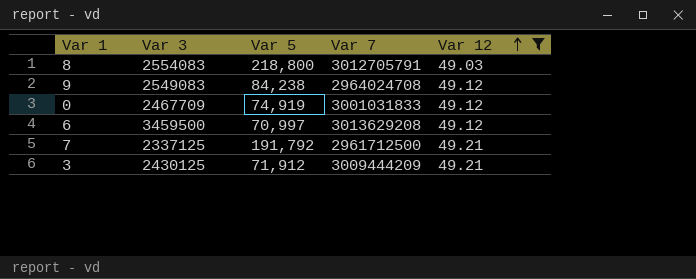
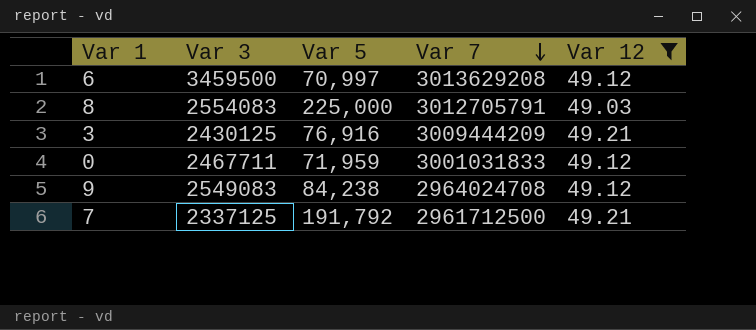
row order: Var 12 ascending -> Var 7 descending
8 | Var 5: 218,800 -> 225,000
3 | Var 5: 71,912 -> 76,916
0 | Var 3: 2467709 -> 2467711
0 | Var 5: 74,919 -> 71,959

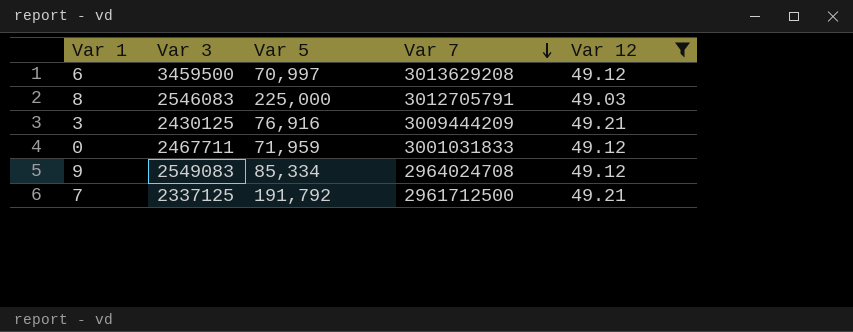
8 | Var 3: 2554083 -> 2546083
9 | Var 5: 84,238 -> 85,334

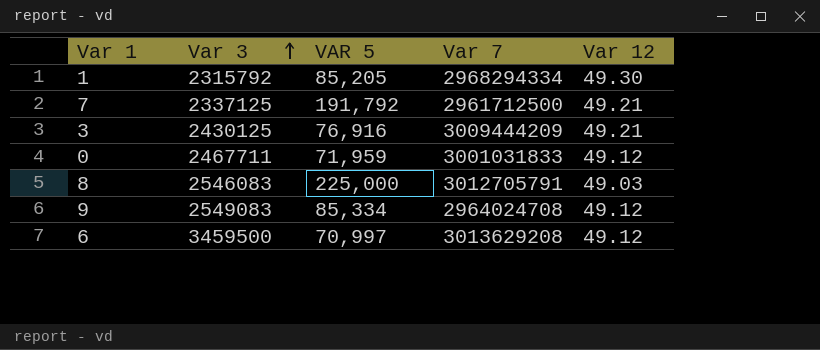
filter: Var 12 != 49.30 -> none
row order: Var 7 descending -> Var 3 ascending
column name: Var 5 -> VAR 5

